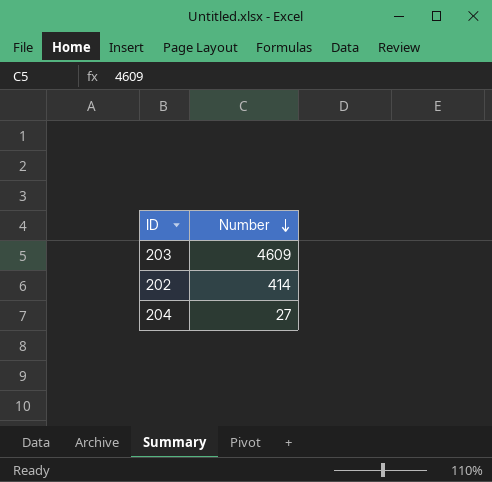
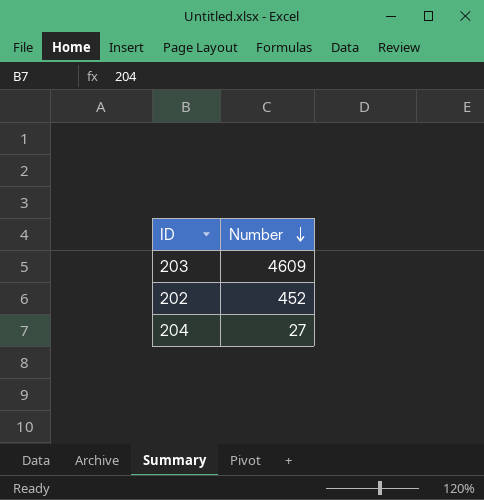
202 | Number: 414 -> 452

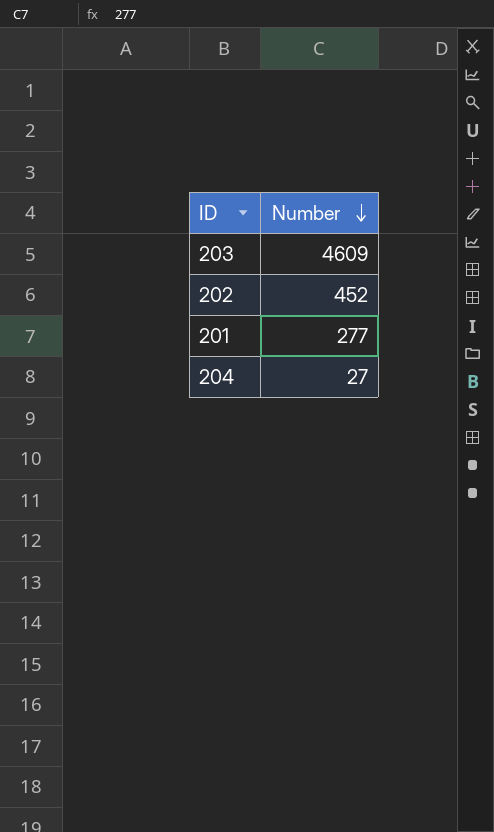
row 201: none -> 277

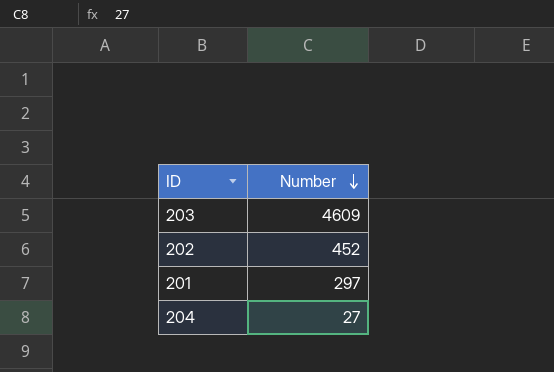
201 | Number: 277 -> 297

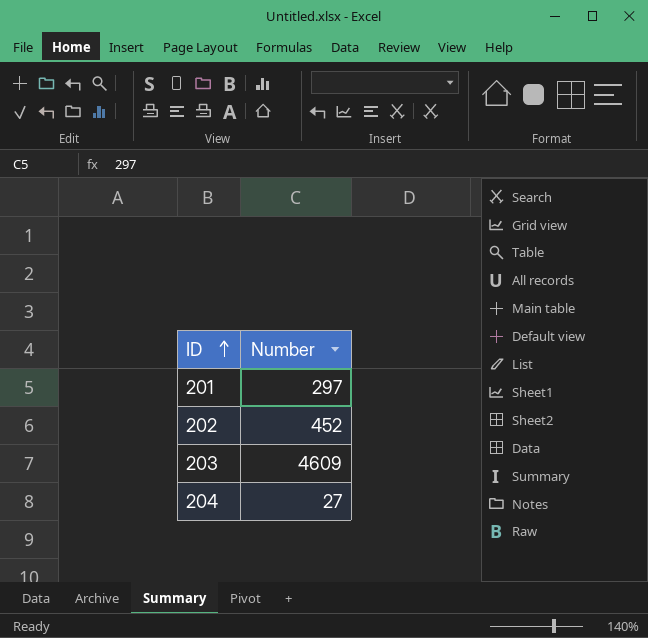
row order: Number descending -> ID ascending

